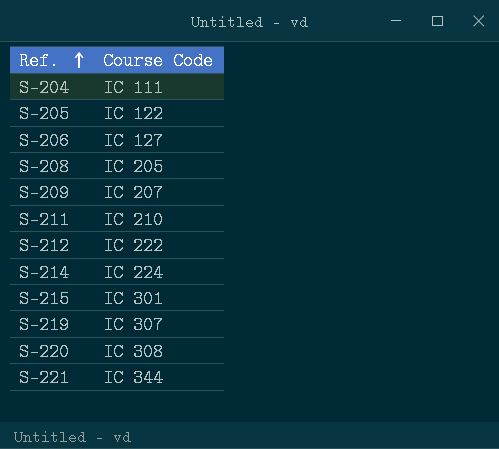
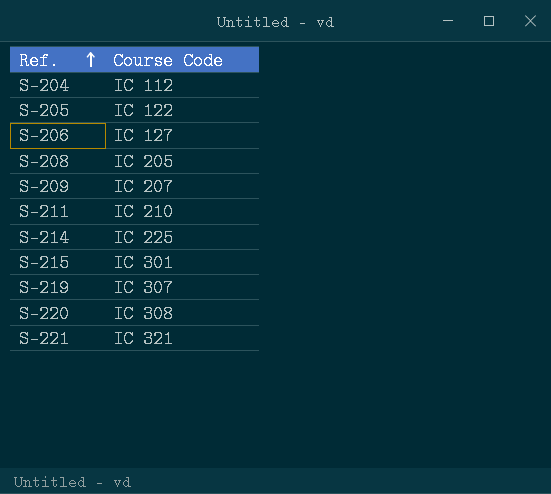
row S-212: IC 222 -> none
S-204 | Course Code: IC 111 -> IC 112
S-214 | Course Code: IC 224 -> IC 225
S-221 | Course Code: IC 344 -> IC 321

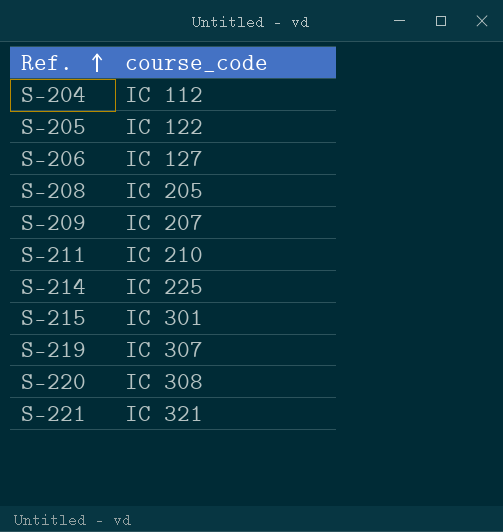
column name: Course Code -> course_code

